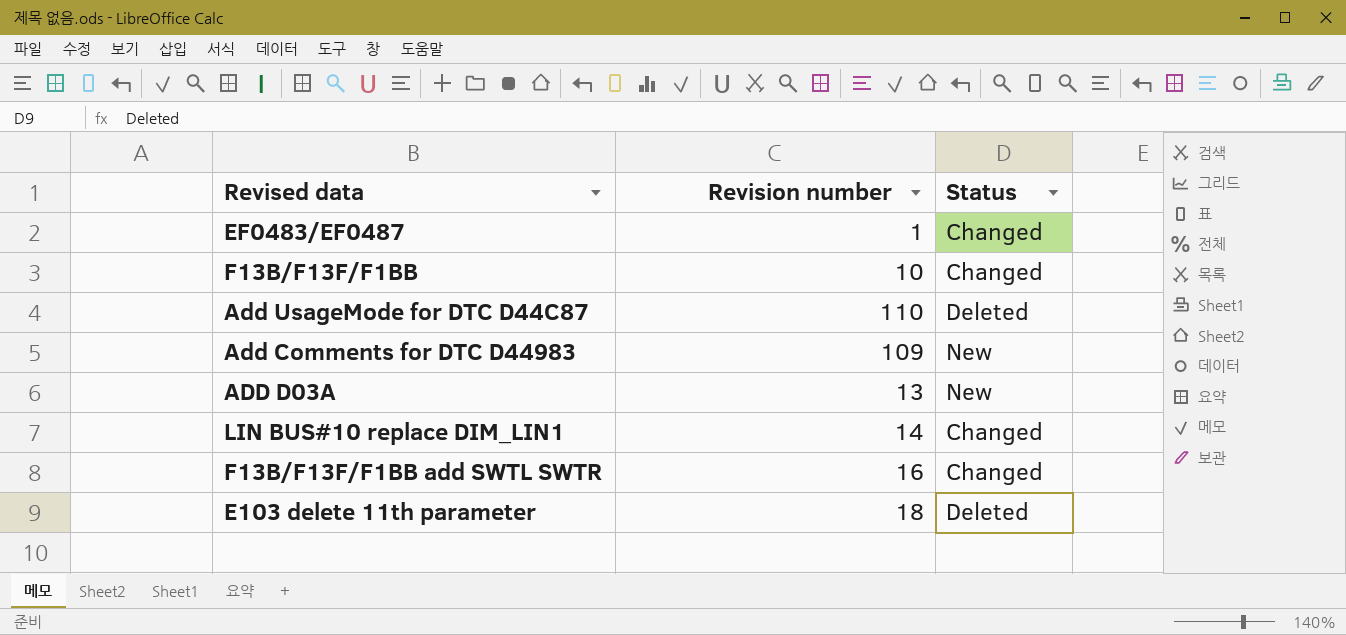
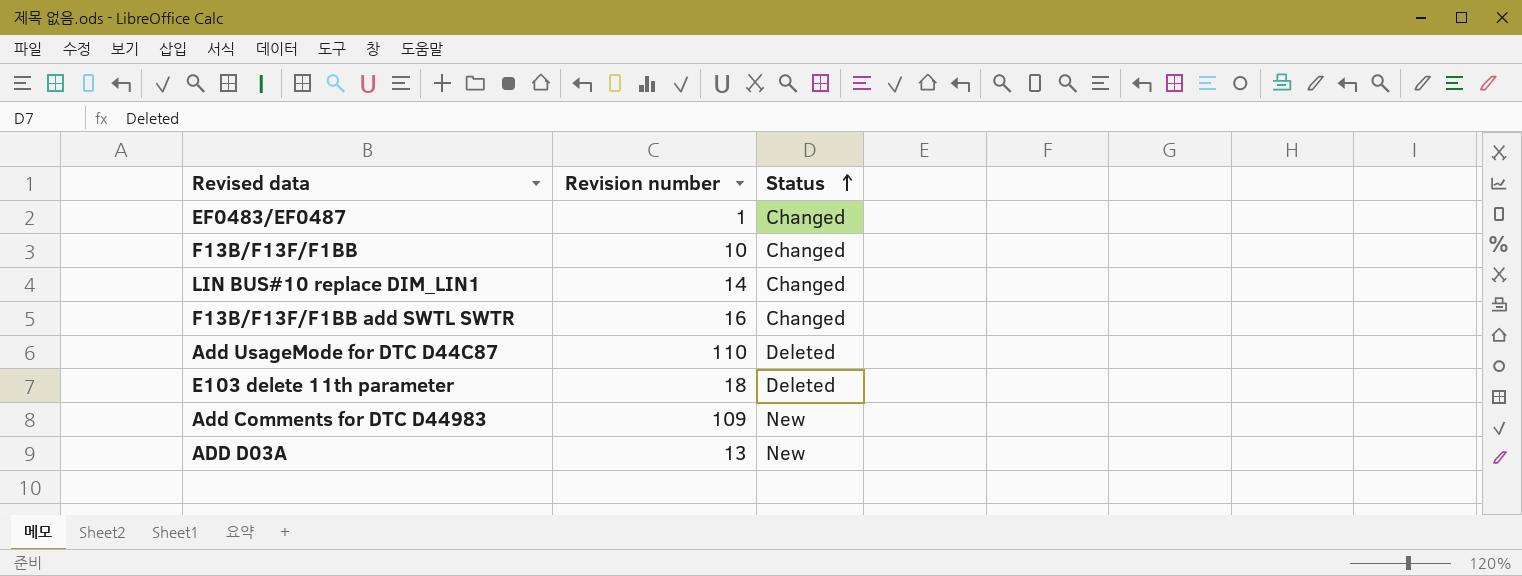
row order: none -> Status ascending

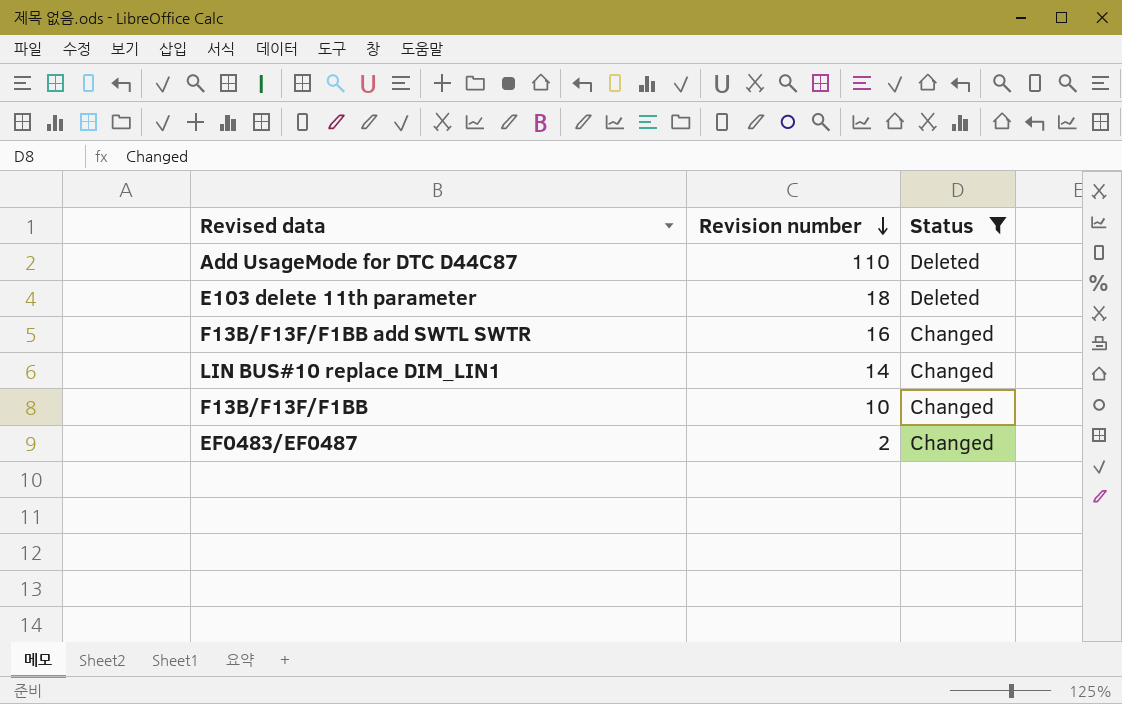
filter: none -> Status != New
row order: Status ascending -> Revision number descending
EF0483/EF0487 | Revision number: 1 -> 2

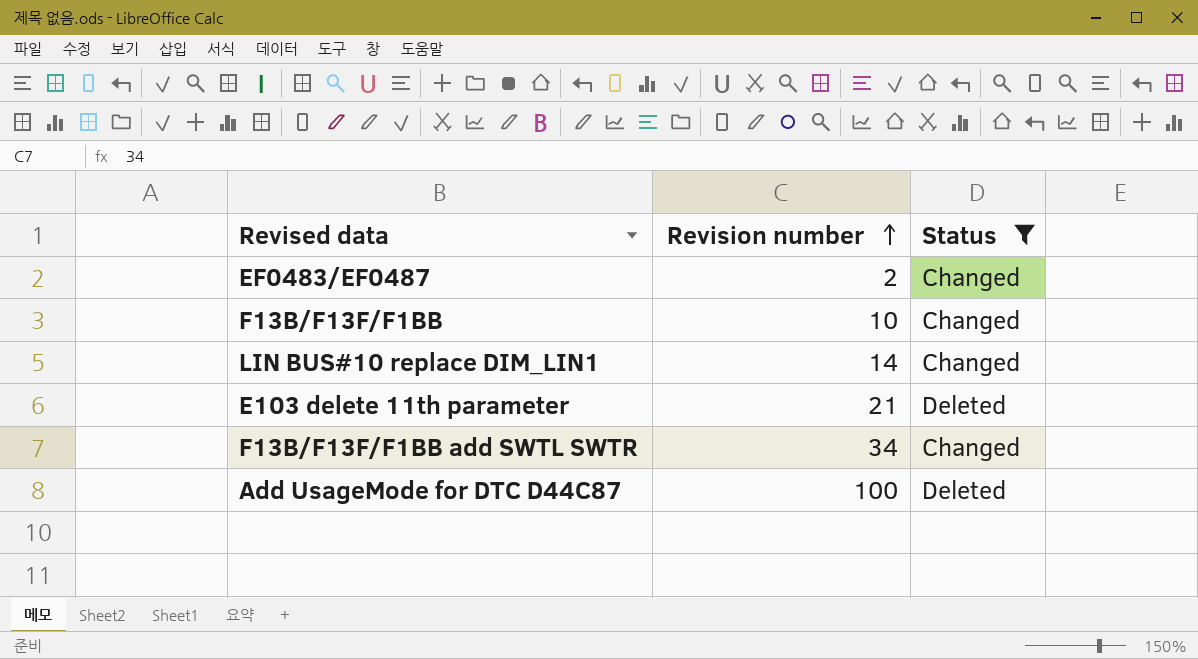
row order: Revision number descending -> Revision number ascending
E103 delete 11th parameter | Revision number: 18 -> 21
F13B/F13F/F1BB add SWTL SWTR | Revision number: 16 -> 34
Add UsageMode for DTC D44C87 | Revision number: 110 -> 100

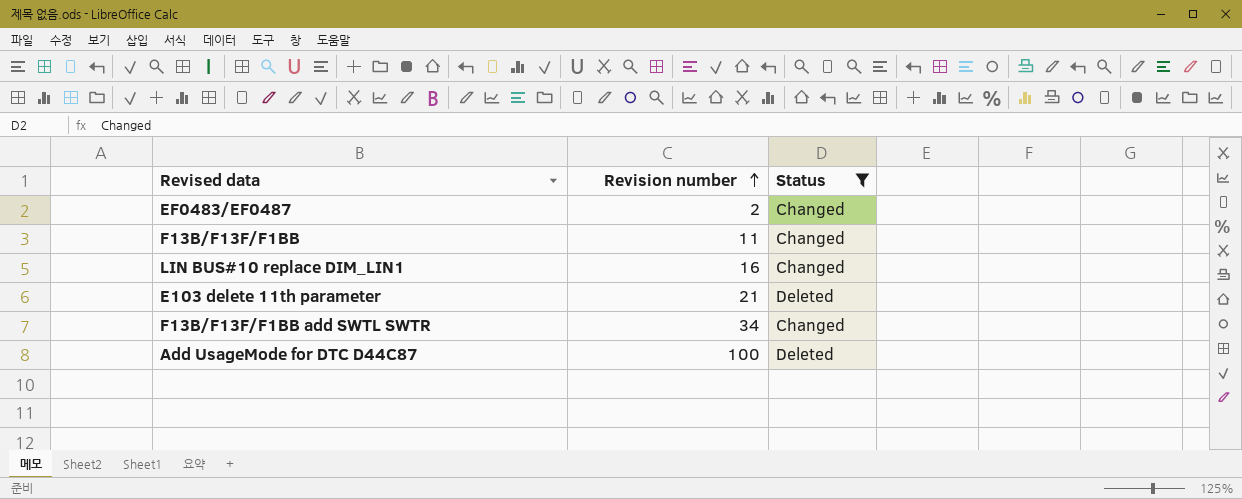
F13B/F13F/F1BB | Revision number: 10 -> 11
LIN BUS#10 replace DIM_LIN1 | Revision number: 14 -> 16

